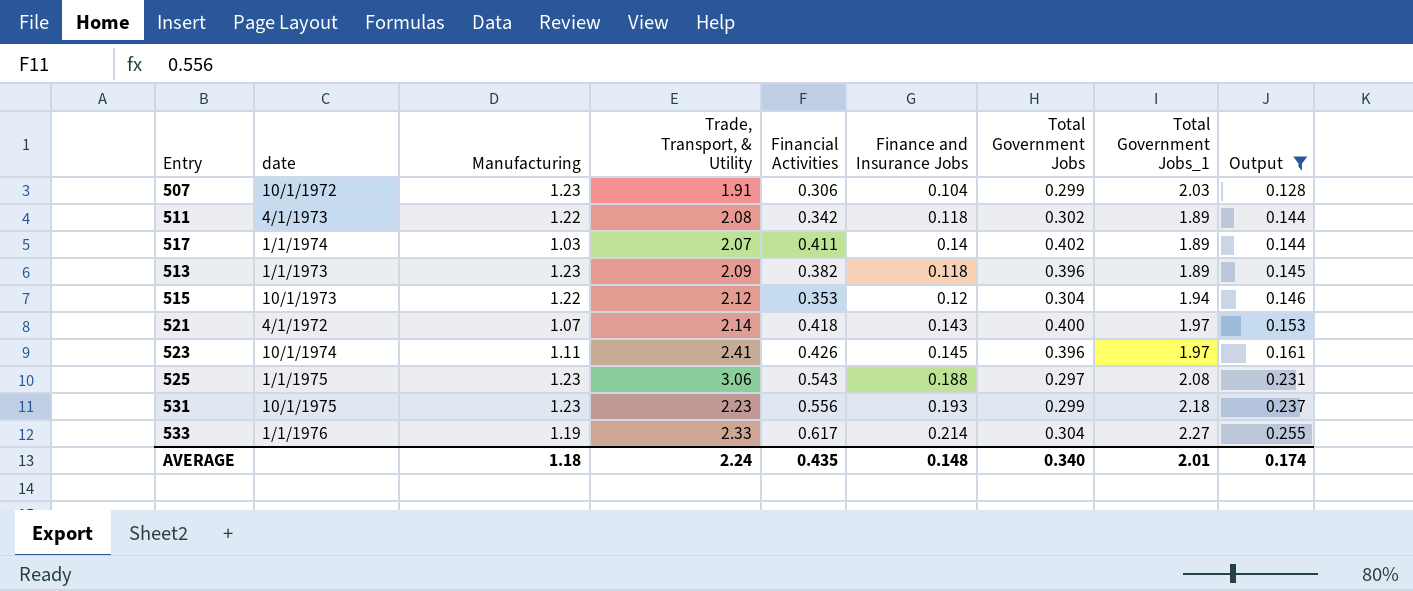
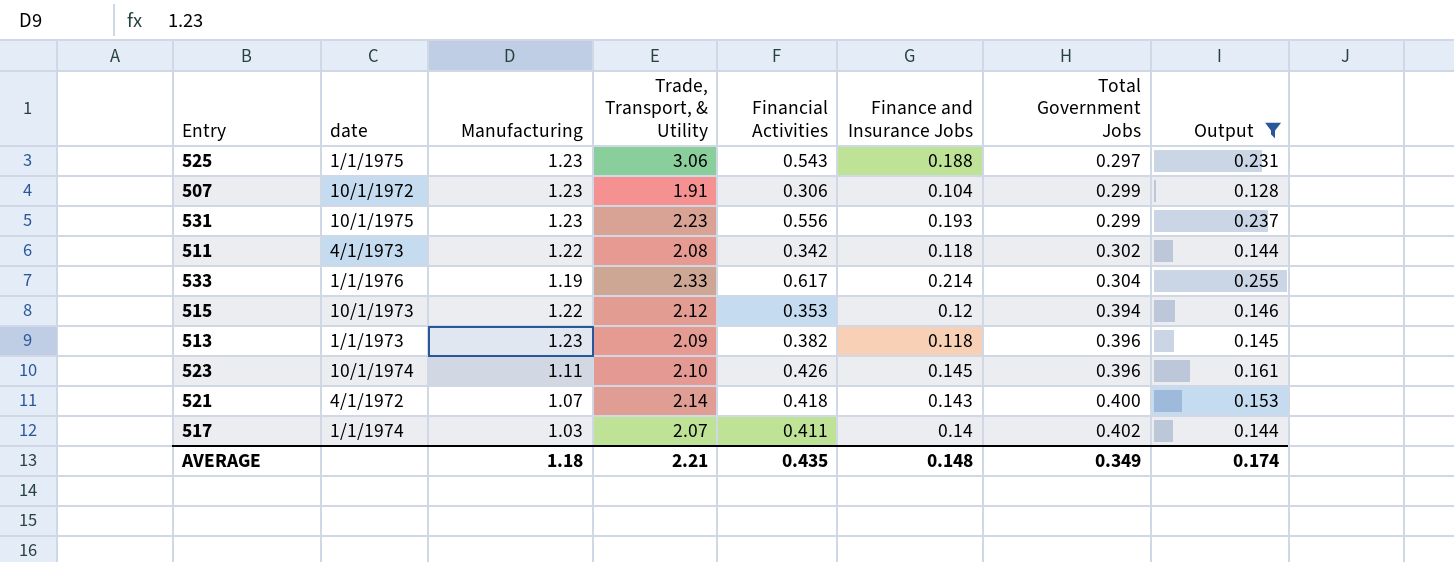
row order: Output ascending -> Total Government Jobs ascending
column Total Government Jobs_1 | position: 8 -> none
515 | Total Government Jobs: 0.304 -> 0.394
523 | Trade, Transport, & Utility: 2.41 -> 2.10
AVERAGE | Trade, Transport, & Utility: 2.24 -> 2.21
AVERAGE | Total Government Jobs: 0.340 -> 0.349

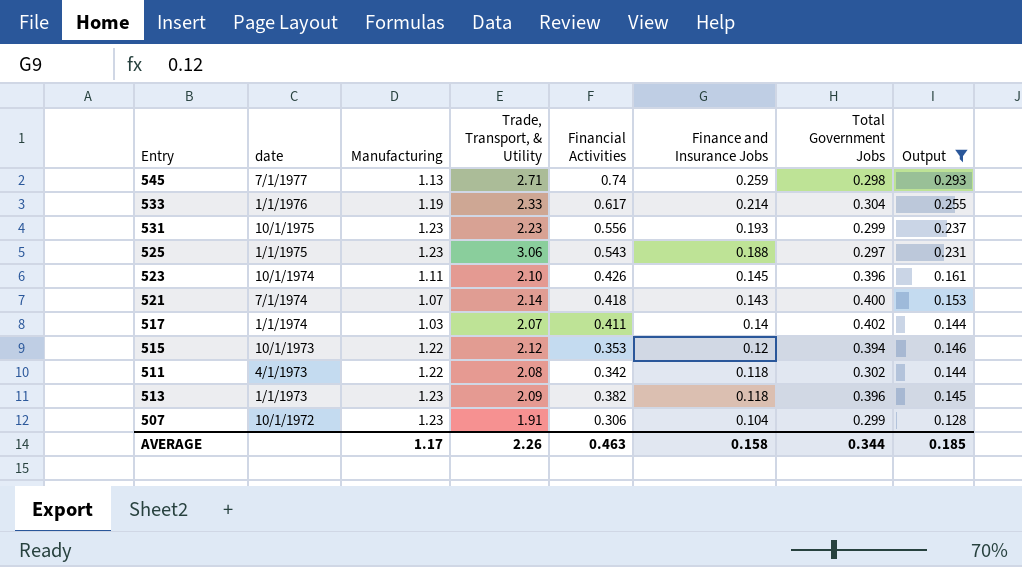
row order: Total Government Jobs ascending -> Finance and Insurance Jobs descending
row 545: none -> 7/1/1977 | 1.13 | 2.71 | 0.74 | 0.259 | 0.298 | 0.293
521 | date: 4/1/1972 -> 7/1/1974
AVERAGE | Manufacturing: 1.18 -> 1.17
AVERAGE | Trade, Transport, & Utility: 2.21 -> 2.26
AVERAGE | Financial Activities: 0.435 -> 0.463
AVERAGE | Finance and Insurance Jobs: 0.148 -> 0.158
AVERAGE | Total Government Jobs: 0.349 -> 0.344
AVERAGE | Output: 0.174 -> 0.185

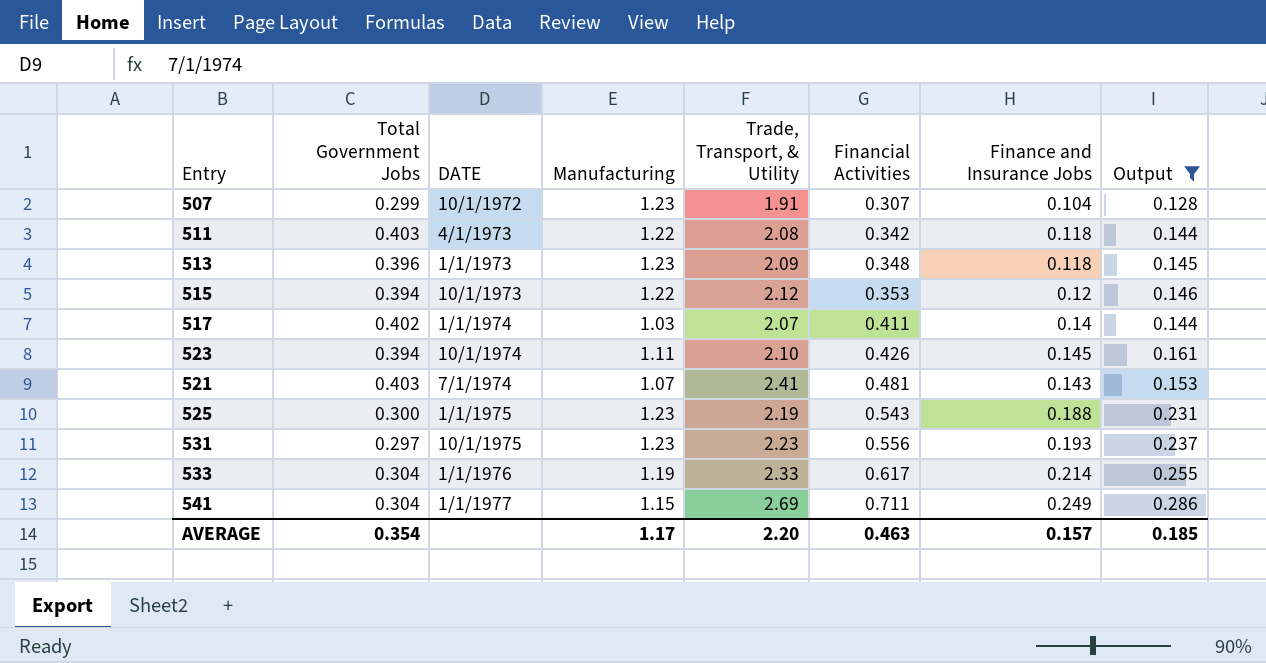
row order: Finance and Insurance Jobs descending -> Financial Activities ascending
column Total Government Jobs | position: 7 -> 2
column name: date -> DATE
row 545: 7/1/1977 | 1.13 | 2.71 | 0.74 | 0.259 | 0.298 | 0.293 -> none
507 | Financial Activities: 0.306 -> 0.307
511 | Total Government Jobs: 0.302 -> 0.403
513 | Financial Activities: 0.382 -> 0.348
523 | Total Government Jobs: 0.396 -> 0.394
521 | Total Government Jobs: 0.400 -> 0.403
521 | Trade, Transport, & Utility: 2.14 -> 2.41
521 | Financial Activities: 0.418 -> 0.481
525 | Total Government Jobs: 0.297 -> 0.300
525 | Trade, Transport, & Utility: 3.06 -> 2.19
531 | Total Government Jobs: 0.299 -> 0.297
row 541: none -> 0.304 | 1/1/1977 | 1.15 | 2.69 | 0.711 | 0.249 | 0.286
AVERAGE | Total Government Jobs: 0.344 -> 0.354
AVERAGE | Trade, Transport, & Utility: 2.26 -> 2.20
AVERAGE | Finance and Insurance Jobs: 0.158 -> 0.157

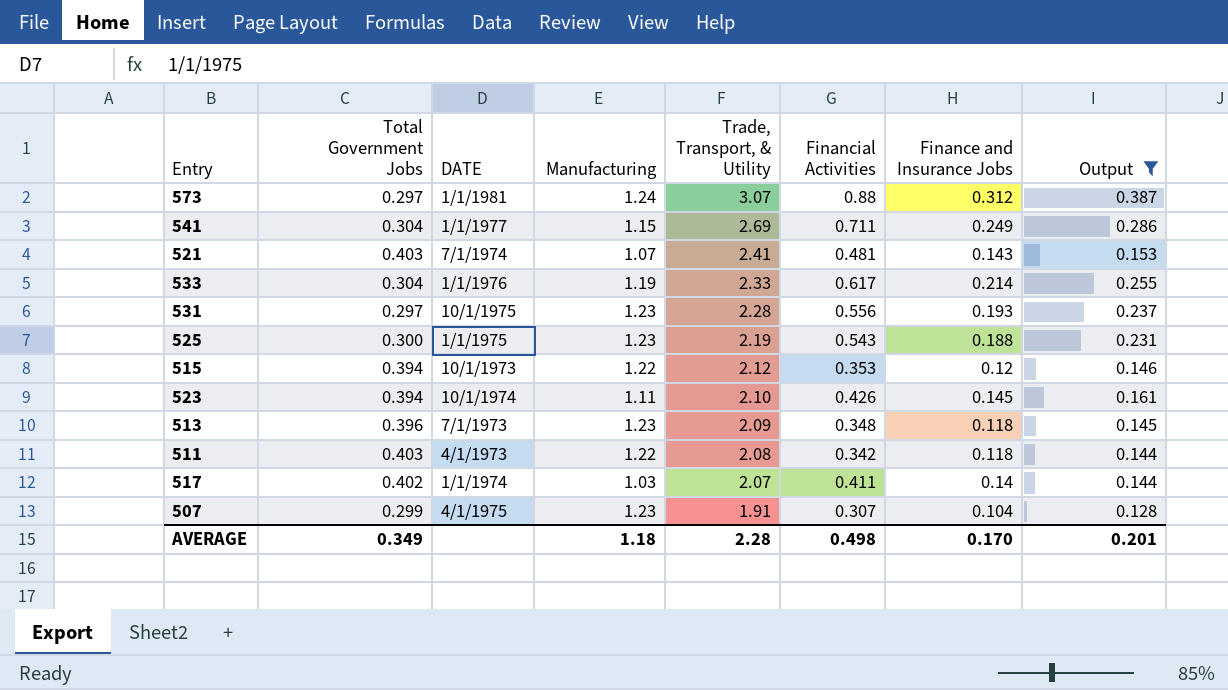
row order: Financial Activities ascending -> Trade, Transport, & Utility descending
row 573: none -> 0.297 | 1/1/1981 | 1.24 | 3.07 | 0.88 | 0.312 | 0.387
531 | Trade, Transport, & Utility: 2.23 -> 2.28
513 | DATE: 1/1/1973 -> 7/1/1973
507 | DATE: 10/1/1972 -> 4/1/1975
AVERAGE | Total Government Jobs: 0.354 -> 0.349
AVERAGE | Manufacturing: 1.17 -> 1.18
AVERAGE | Trade, Transport, & Utility: 2.20 -> 2.28
AVERAGE | Financial Activities: 0.463 -> 0.498
AVERAGE | Finance and Insurance Jobs: 0.157 -> 0.170
AVERAGE | Output: 0.185 -> 0.201

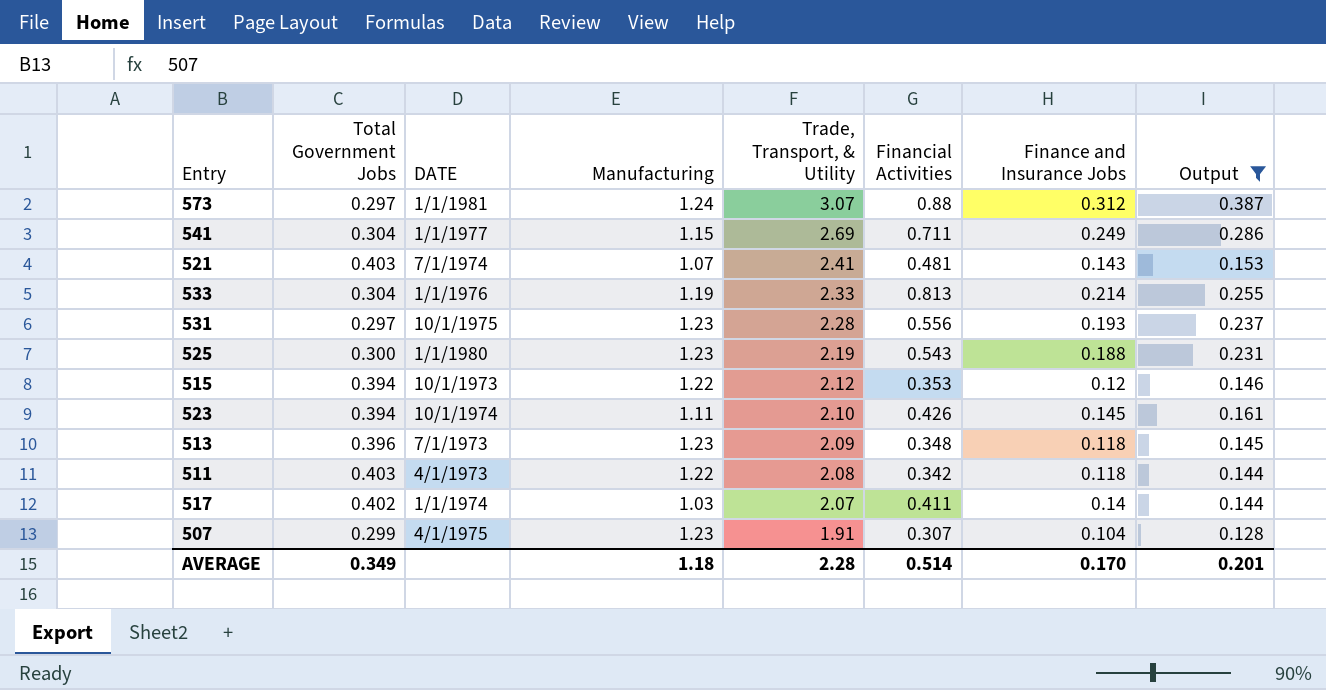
533 | Financial Activities: 0.617 -> 0.813
525 | DATE: 1/1/1975 -> 1/1/1980
AVERAGE | Financial Activities: 0.498 -> 0.514

